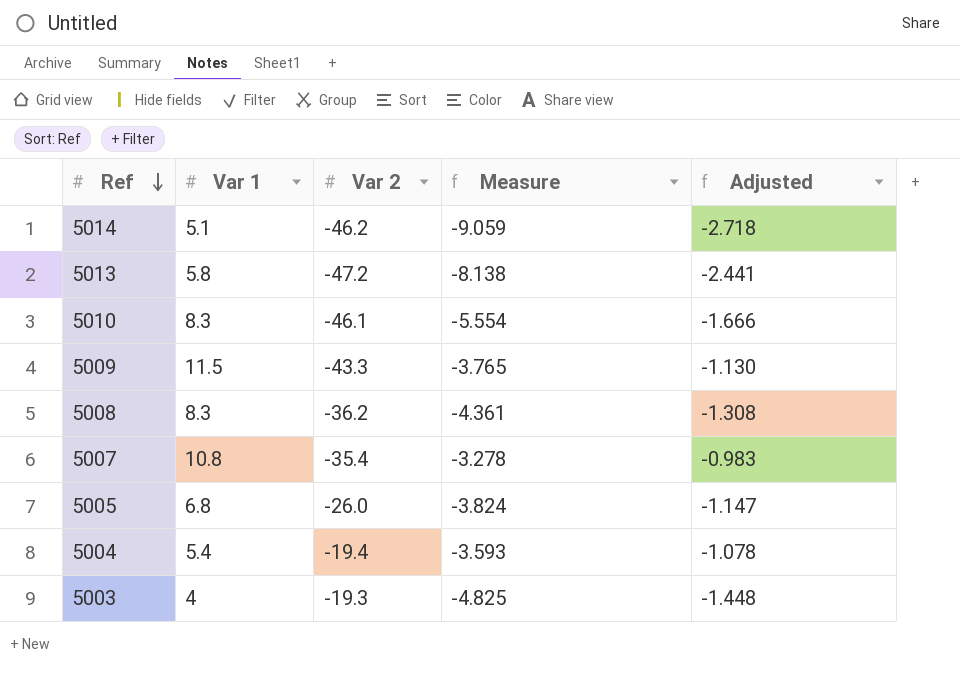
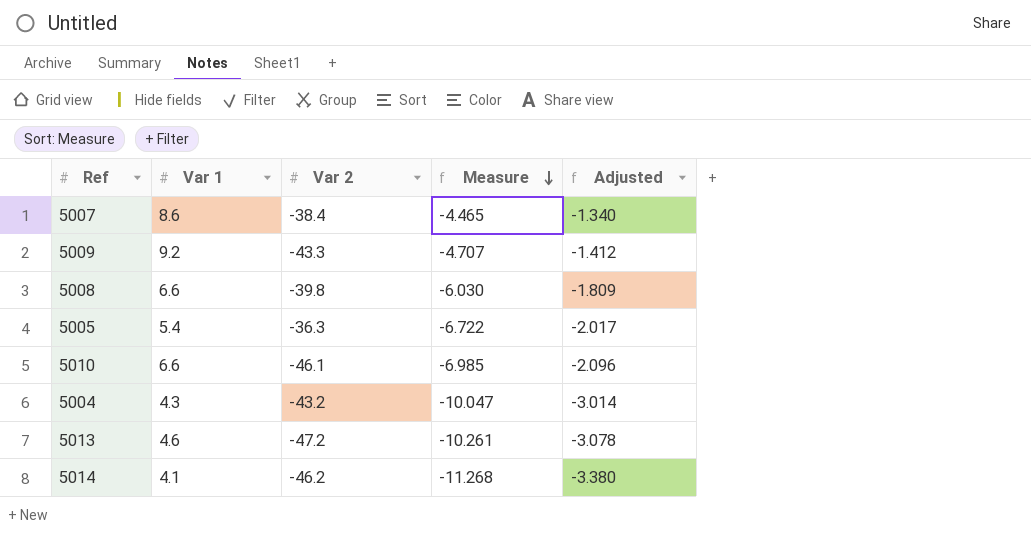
row order: Ref descending -> Measure descending
row 5003: 4 | -19.3 | -4.825 | -1.448 -> none
5007 | Var 1: 10.8 -> 8.6
5007 | Var 2: -35.4 -> -38.4
5007 | Measure: -3.278 -> -4.465
5007 | Adjusted: -0.983 -> -1.340
5009 | Var 1: 11.5 -> 9.2
5009 | Measure: -3.765 -> -4.707
5009 | Adjusted: -1.130 -> -1.412
5008 | Var 1: 8.3 -> 6.6
5008 | Var 2: -36.2 -> -39.8
5008 | Measure: -4.361 -> -6.030
5008 | Adjusted: -1.308 -> -1.809
5005 | Var 1: 6.8 -> 5.4
5005 | Var 2: -26.0 -> -36.3
5005 | Measure: -3.824 -> -6.722
5005 | Adjusted: -1.147 -> -2.017
5010 | Var 1: 8.3 -> 6.6
5010 | Measure: -5.554 -> -6.985
5010 | Adjusted: -1.666 -> -2.096
5004 | Var 1: 5.4 -> 4.3
5004 | Var 2: -19.4 -> -43.2
5004 | Measure: -3.593 -> -10.047
5004 | Adjusted: -1.078 -> -3.014
5013 | Var 1: 5.8 -> 4.6
5013 | Measure: -8.138 -> -10.261
5013 | Adjusted: -2.441 -> -3.078
5014 | Var 1: 5.1 -> 4.1
5014 | Measure: -9.059 -> -11.268
5014 | Adjusted: -2.718 -> -3.380

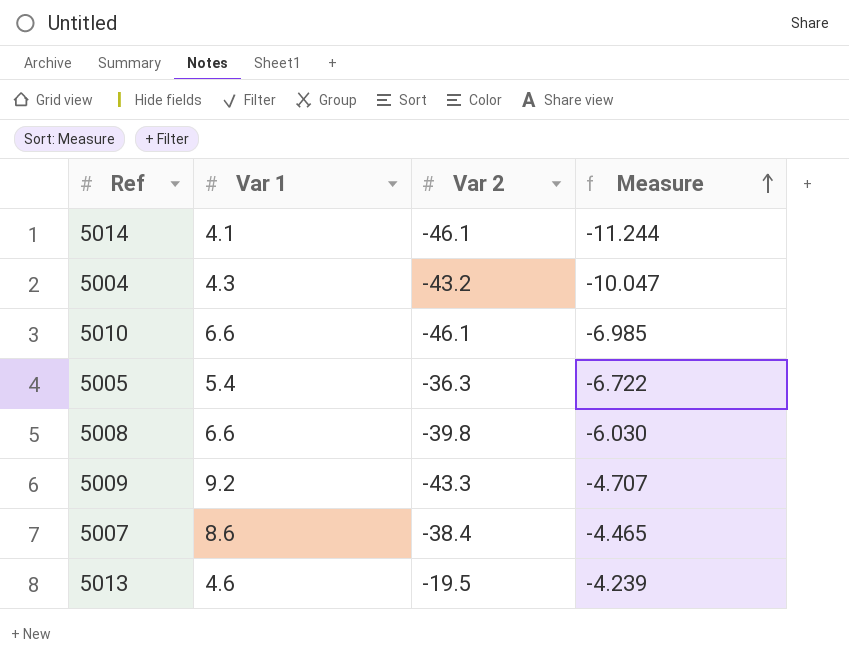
row order: Measure descending -> Measure ascending
column Adjusted | formula: [Measure] * 0.3 -> none
5014 | Var 2: -46.2 -> -46.1
5014 | Measure: -11.268 -> -11.244
5013 | Var 2: -47.2 -> -19.5
5013 | Measure: -10.261 -> -4.239

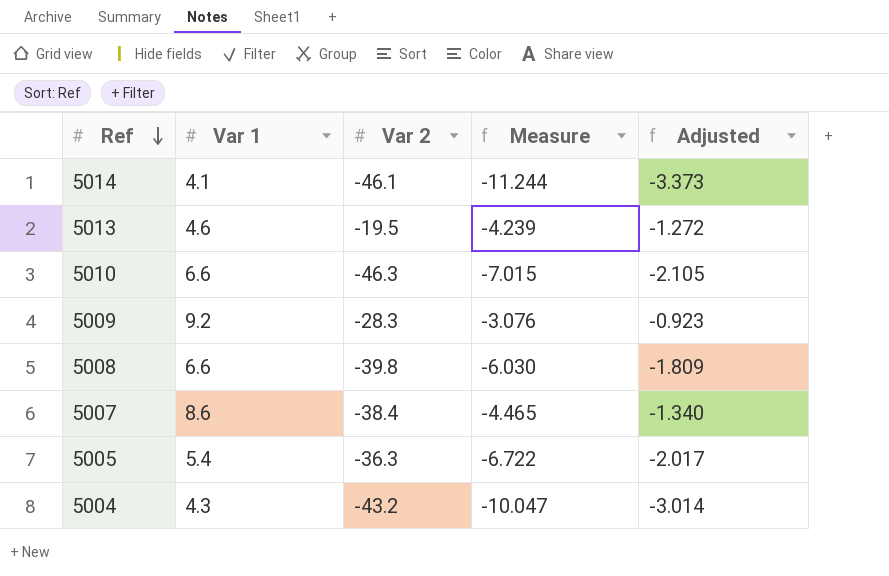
row order: Measure ascending -> Ref descending
column Adjusted | formula: none -> [Measure] * 0.3
5010 | Var 2: -46.1 -> -46.3
5010 | Measure: -6.985 -> -7.015
5009 | Var 2: -43.3 -> -28.3
5009 | Measure: -4.707 -> -3.076

